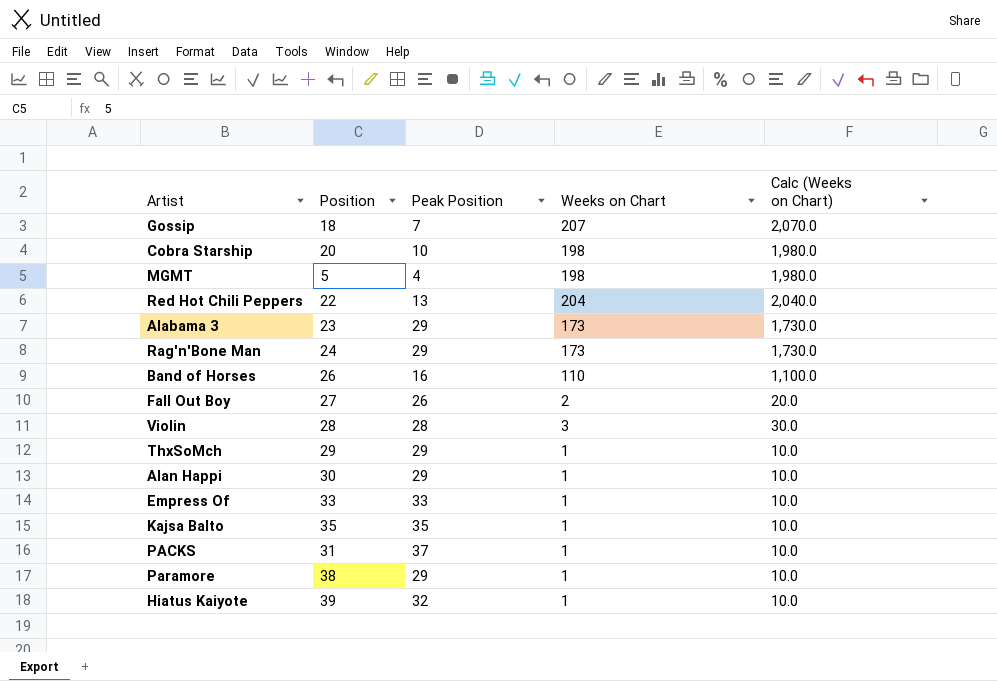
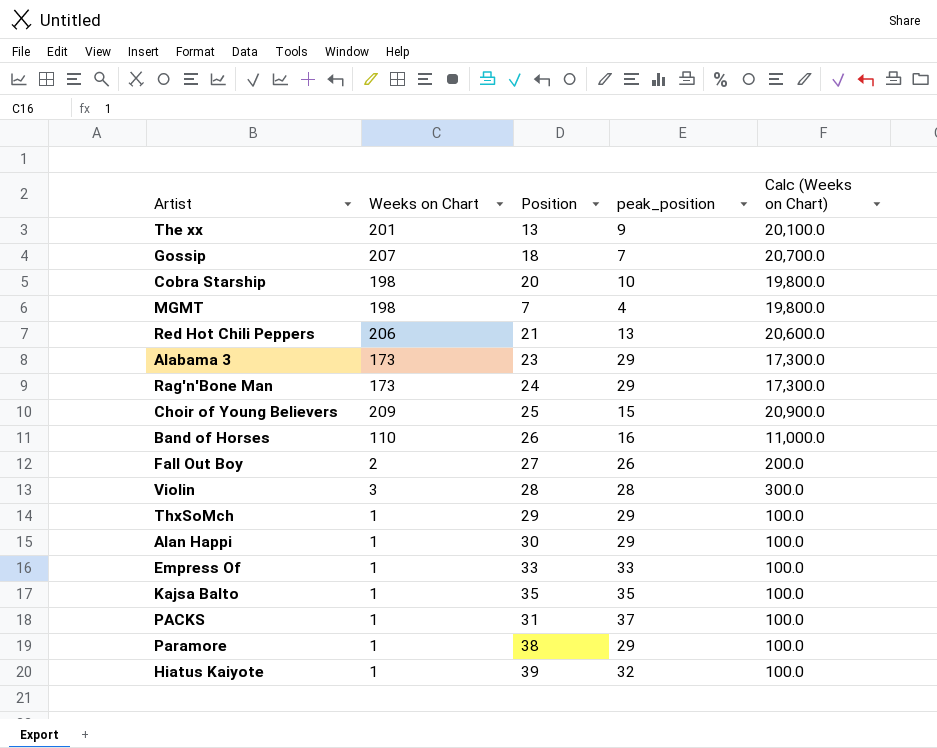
column Weeks on Chart | position: 4 -> 2
column name: Peak Position -> peak_position
column Calc (Weeks on Chart) | formula: [Weeks on Chart] * 10 -> [Weeks on Chart] * 100
row The xx: none -> 201 | 13 | 9 | 20,100.0
MGMT | Position: 5 -> 7
Red Hot Chili Peppers | Weeks on Chart: 204 -> 206
Red Hot Chili Peppers | Position: 22 -> 21
row Choir of Young Believers: none -> 209 | 25 | 15 | 20,900.0

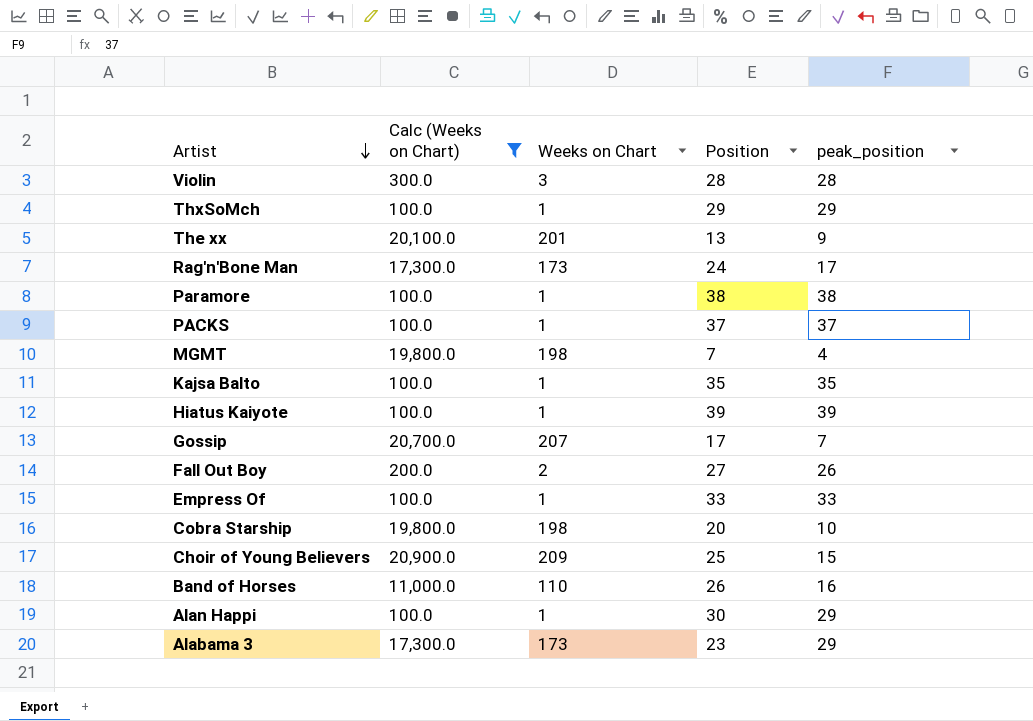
filter: none -> Calc (Weeks on Chart) != 20,600.0
row order: none -> Artist descending
column Calc (Weeks on Chart) | position: 5 -> 2
Rag'n'Bone Man | peak_position: 29 -> 17
Paramore | peak_position: 29 -> 38
PACKS | Position: 31 -> 37
Hiatus Kaiyote | peak_position: 32 -> 39
Gossip | Position: 18 -> 17

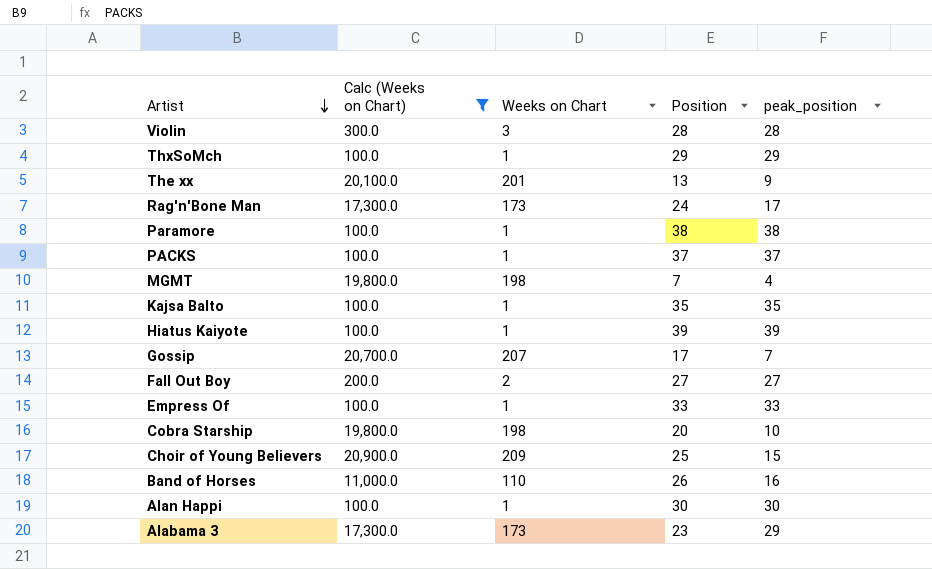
Fall Out Boy | peak_position: 26 -> 27
Alan Happi | peak_position: 29 -> 30

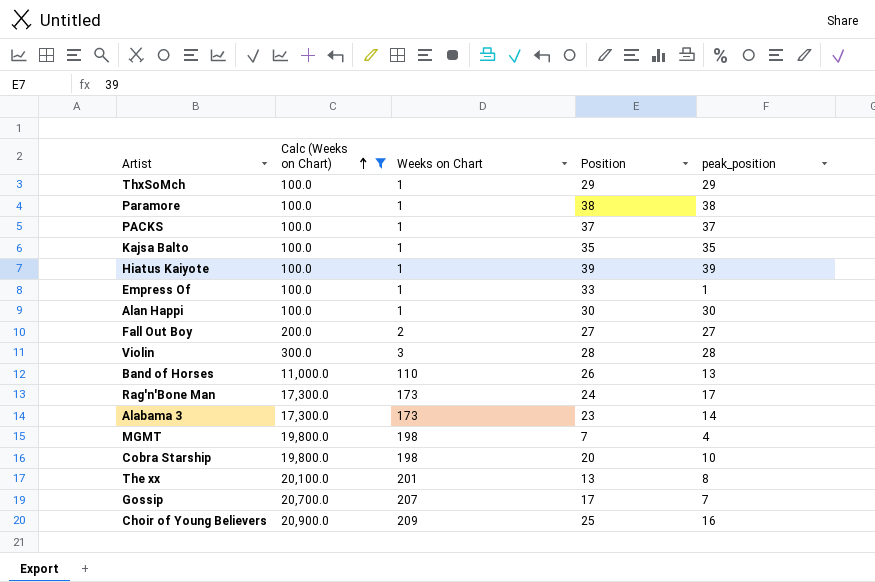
row order: Artist descending -> Calc (Weeks on Chart) ascending
Empress Of | peak_position: 33 -> 1
Band of Horses | peak_position: 16 -> 13
Alabama 3 | peak_position: 29 -> 14
The xx | peak_position: 9 -> 8
Choir of Young Believers | peak_position: 15 -> 16

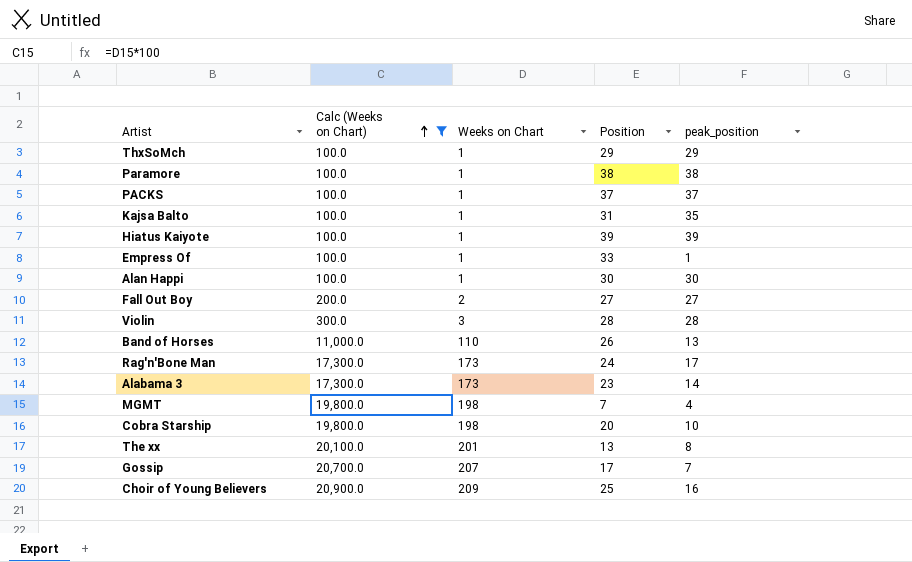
Kajsa Balto | Position: 35 -> 31

